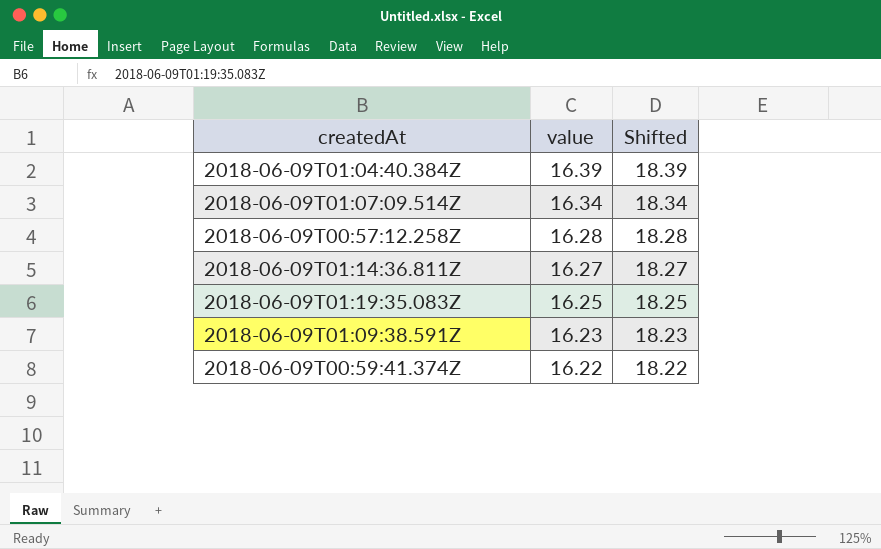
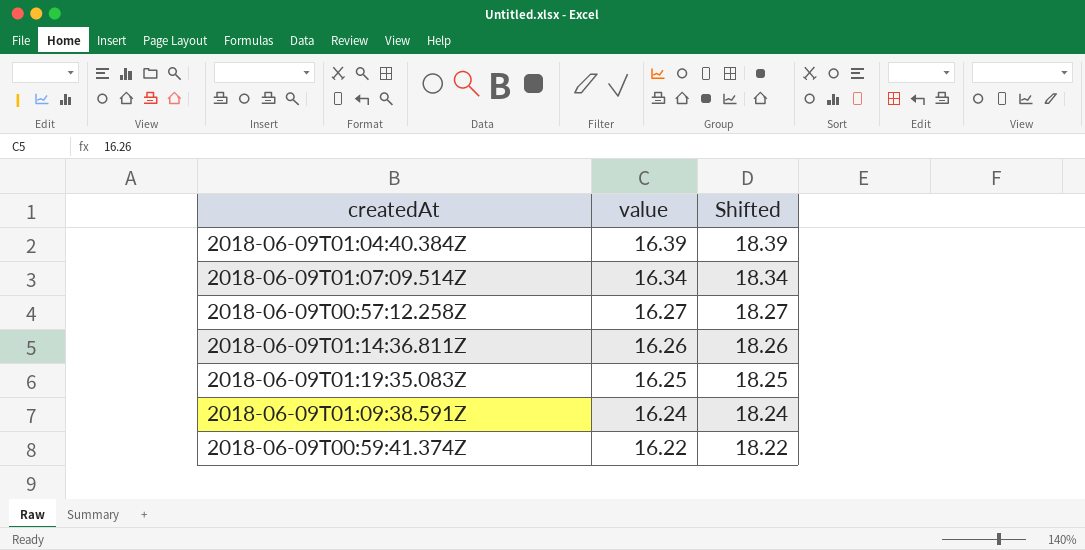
2018-06-09T00:57:12.258Z | value: 16.28 -> 16.27
2018-06-09T00:57:12.258Z | Shifted: 18.28 -> 18.27
2018-06-09T01:14:36.811Z | value: 16.27 -> 16.26
2018-06-09T01:14:36.811Z | Shifted: 18.27 -> 18.26
2018-06-09T01:09:38.591Z | value: 16.23 -> 16.24
2018-06-09T01:09:38.591Z | Shifted: 18.23 -> 18.24

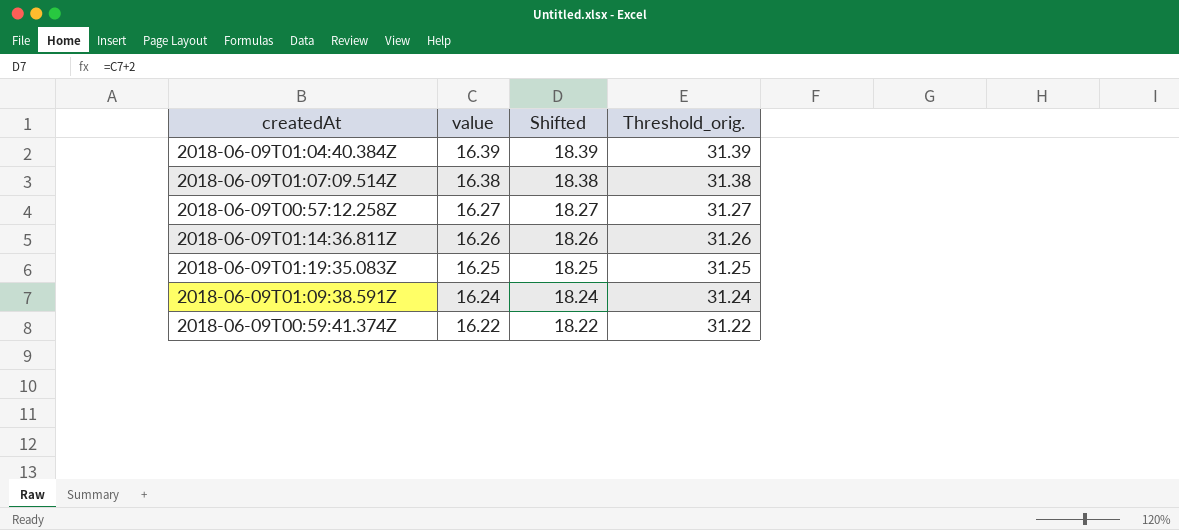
column Threshold_orig. | formula: none -> [value] + 15
2018-06-09T01:07:09.514Z | value: 16.34 -> 16.38
2018-06-09T01:07:09.514Z | Shifted: 18.34 -> 18.38

